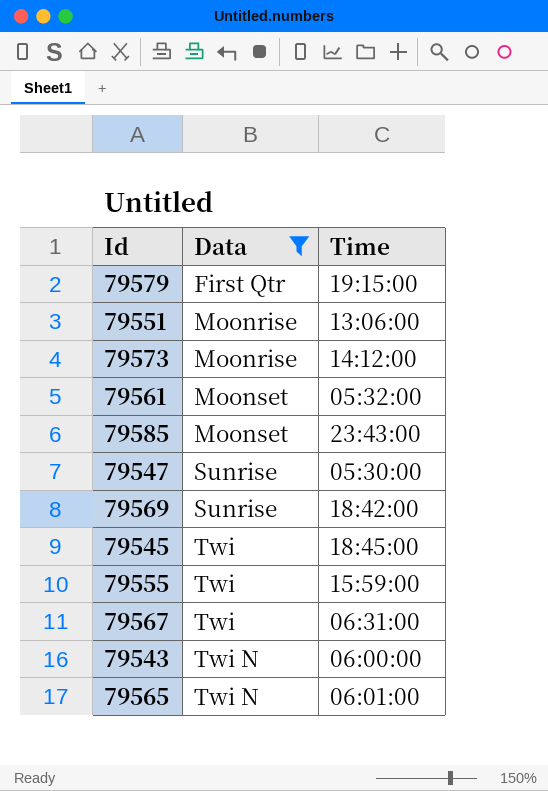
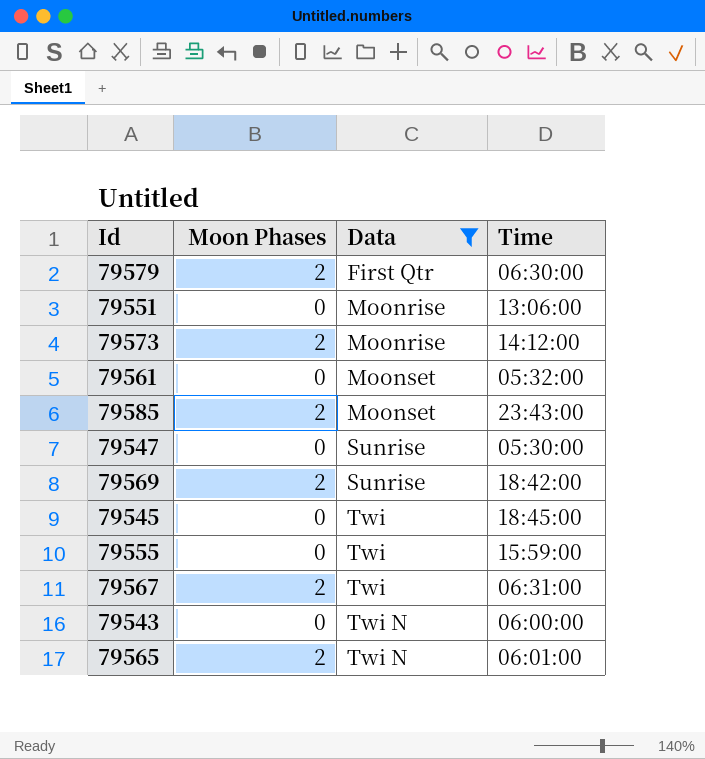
column Moon Phases | position: none -> 2
79579 | Time: 19:15:00 -> 06:30:00

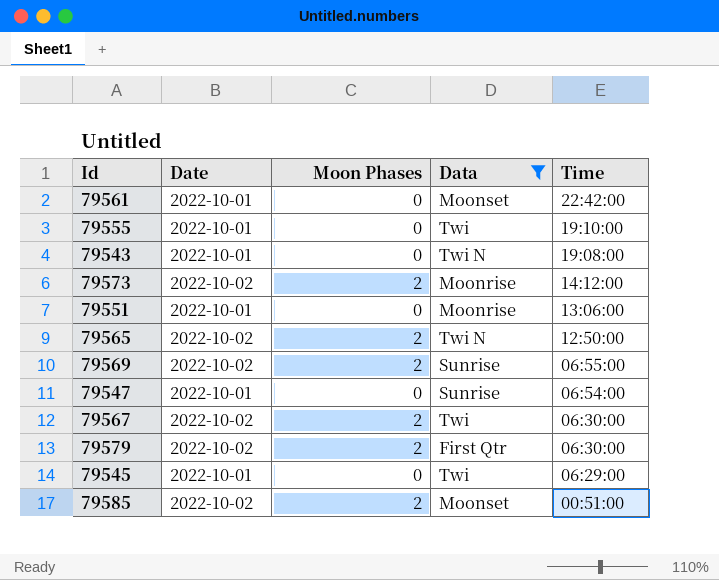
row order: Data ascending -> Time descending
column Date | position: none -> 2
79561 | Time: 05:32:00 -> 22:42:00
79555 | Time: 15:59:00 -> 19:10:00
79543 | Time: 06:00:00 -> 19:08:00
79565 | Time: 06:01:00 -> 12:50:00
79569 | Time: 18:42:00 -> 06:55:00
79547 | Time: 05:30:00 -> 06:54:00
79567 | Time: 06:31:00 -> 06:30:00
79545 | Time: 18:45:00 -> 06:29:00
79585 | Time: 23:43:00 -> 00:51:00

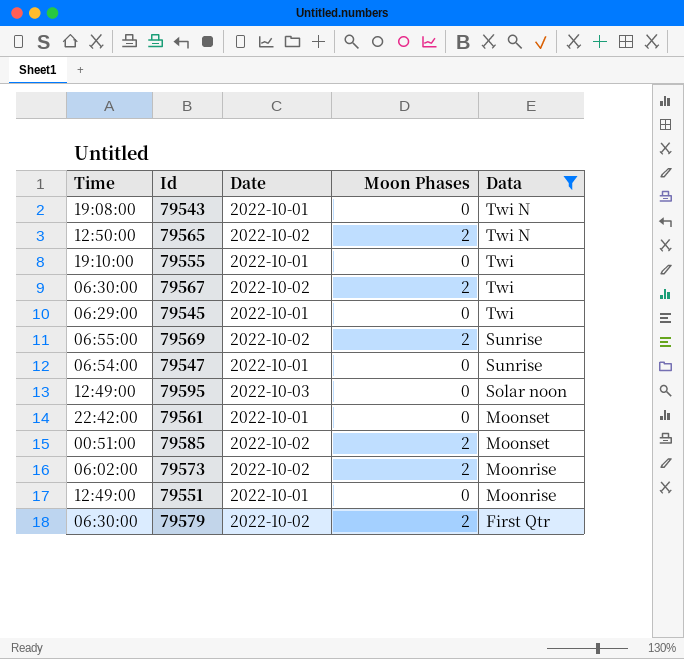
row order: Time descending -> Data descending
column Time | position: 5 -> 1
row 79595: none -> 12:49:00 | 2022-10-03 | 0 | Solar noon
79573 | Time: 14:12:00 -> 06:02:00
79551 | Time: 13:06:00 -> 12:49:00

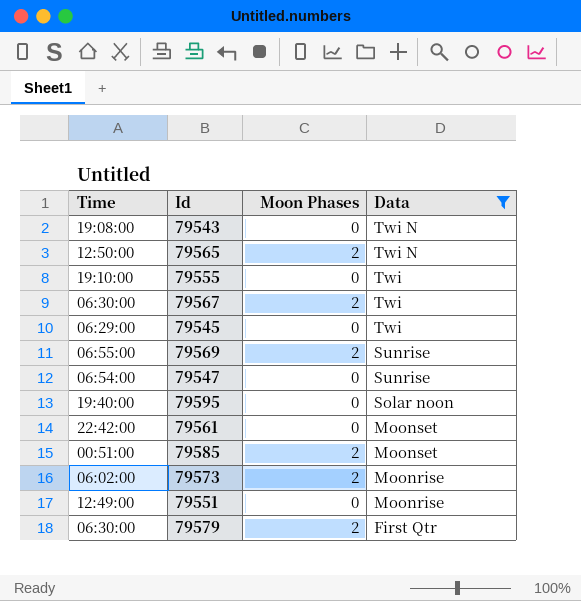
column Date | position: 3 -> none
79595 | Time: 12:49:00 -> 19:40:00

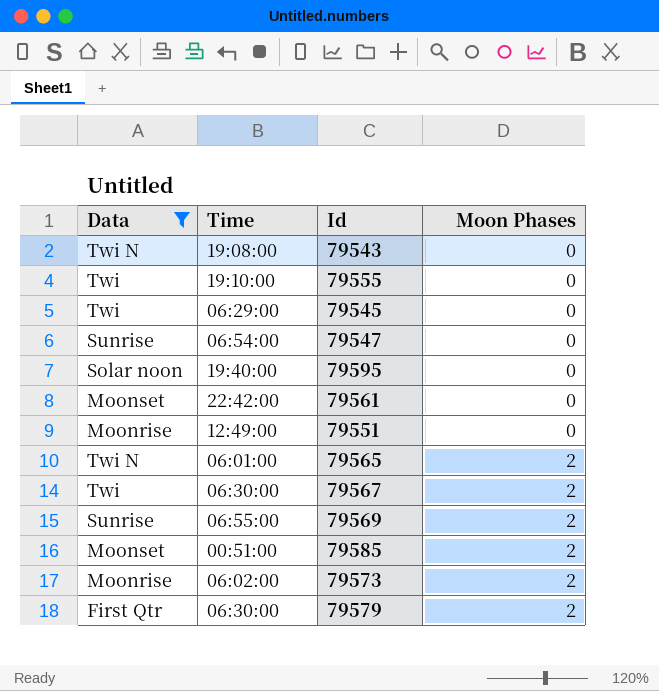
row order: Data descending -> Moon Phases ascending
column Data | position: 4 -> 1
79565 | Time: 12:50:00 -> 06:01:00

